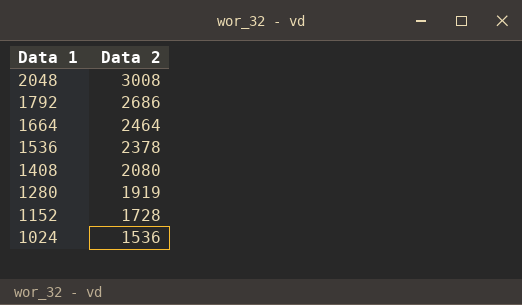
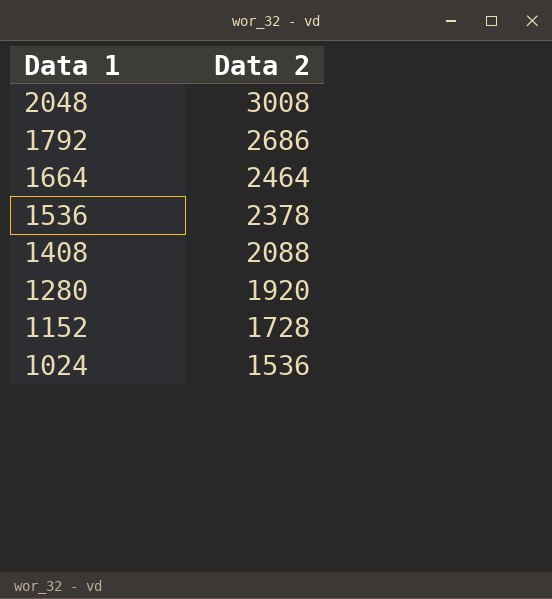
1408 | Data 2: 2080 -> 2088
1280 | Data 2: 1919 -> 1920

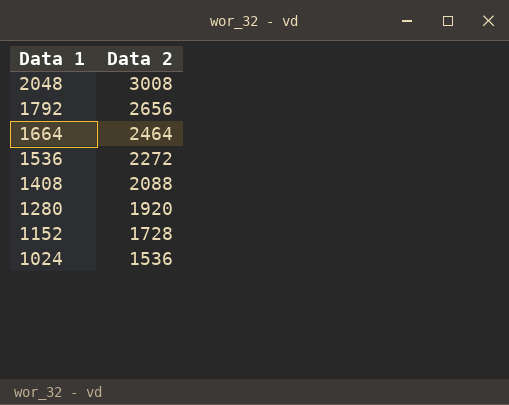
1792 | Data 2: 2686 -> 2656
1536 | Data 2: 2378 -> 2272

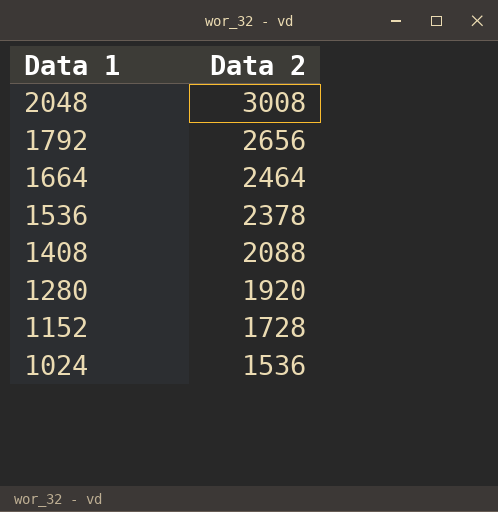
1536 | Data 2: 2272 -> 2378

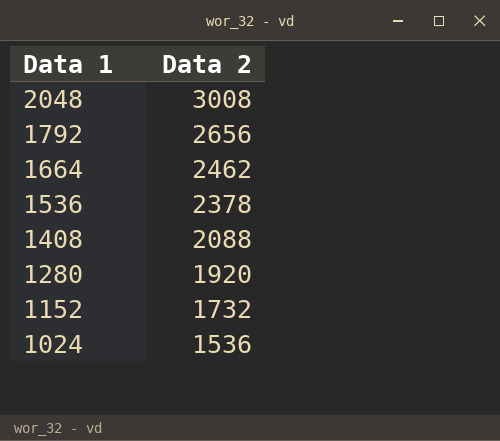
1664 | Data 2: 2464 -> 2462
1152 | Data 2: 1728 -> 1732

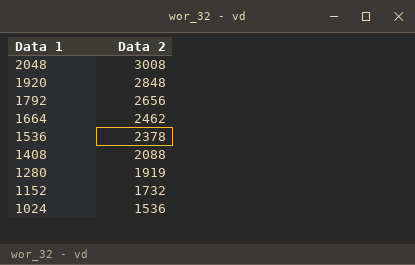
row 1920: none -> 2848
1280 | Data 2: 1920 -> 1919

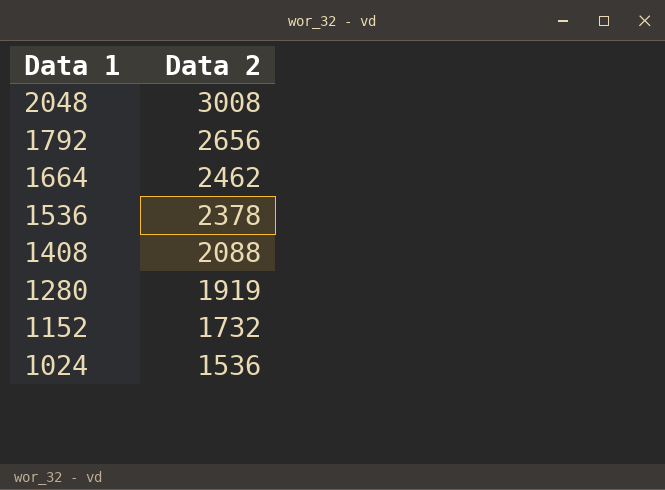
row 1920: 2848 -> none

